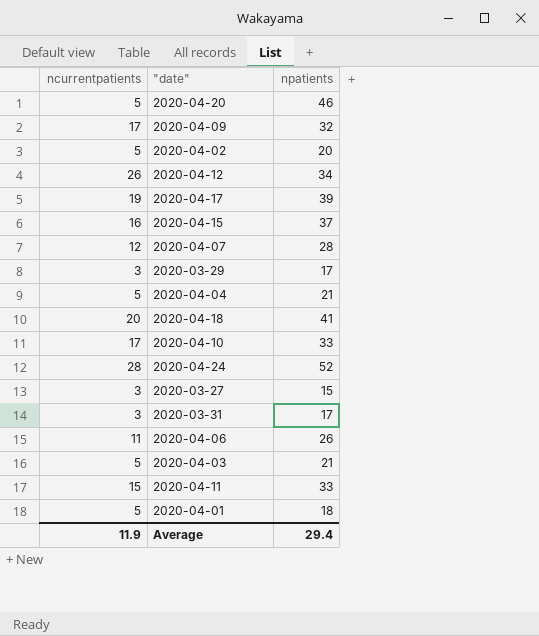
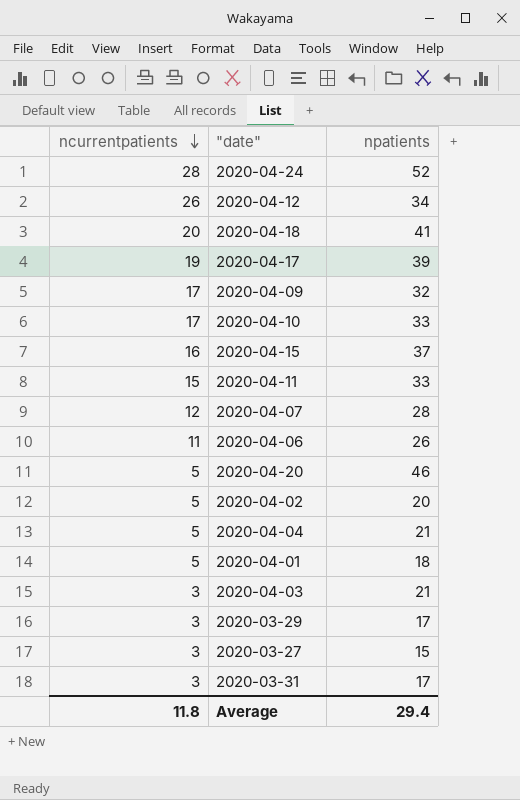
row order: none -> ncurrentpatients descending
2020-04-03 | ncurrentpatients: 5 -> 3
Average | ncurrentpatients: 11.9 -> 11.8

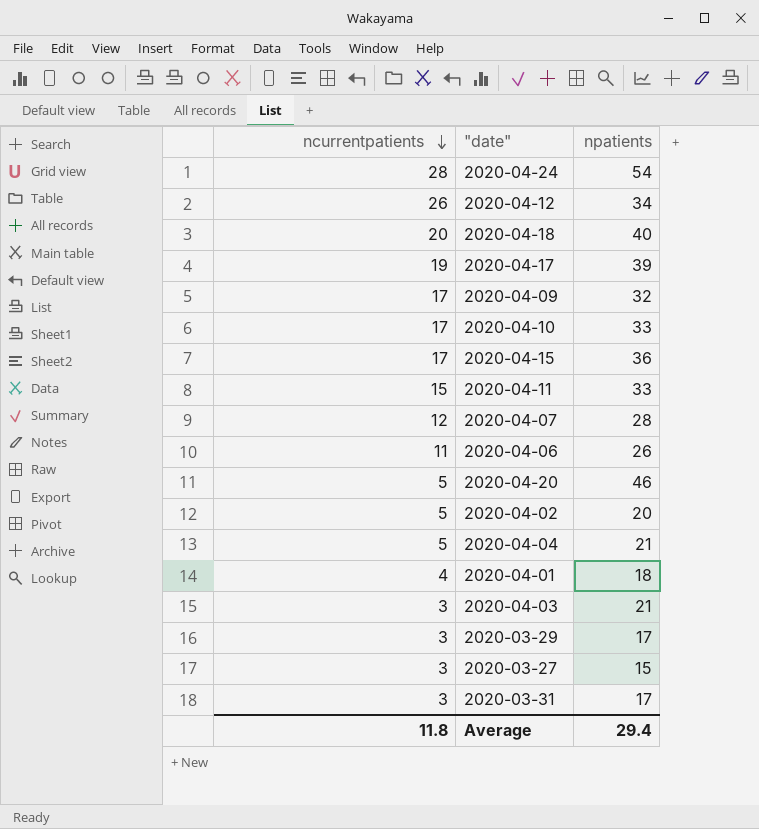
2020-04-24 | npatients: 52 -> 54
2020-04-18 | npatients: 41 -> 40
2020-04-15 | ncurrentpatients: 16 -> 17
2020-04-15 | npatients: 37 -> 36
2020-04-01 | ncurrentpatients: 5 -> 4

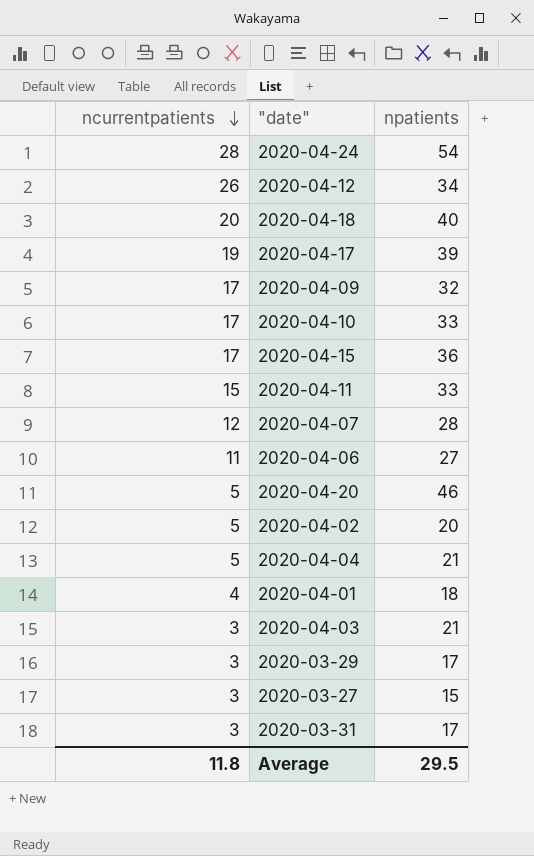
2020-04-06 | npatients: 26 -> 27
Average | npatients: 29.4 -> 29.5

